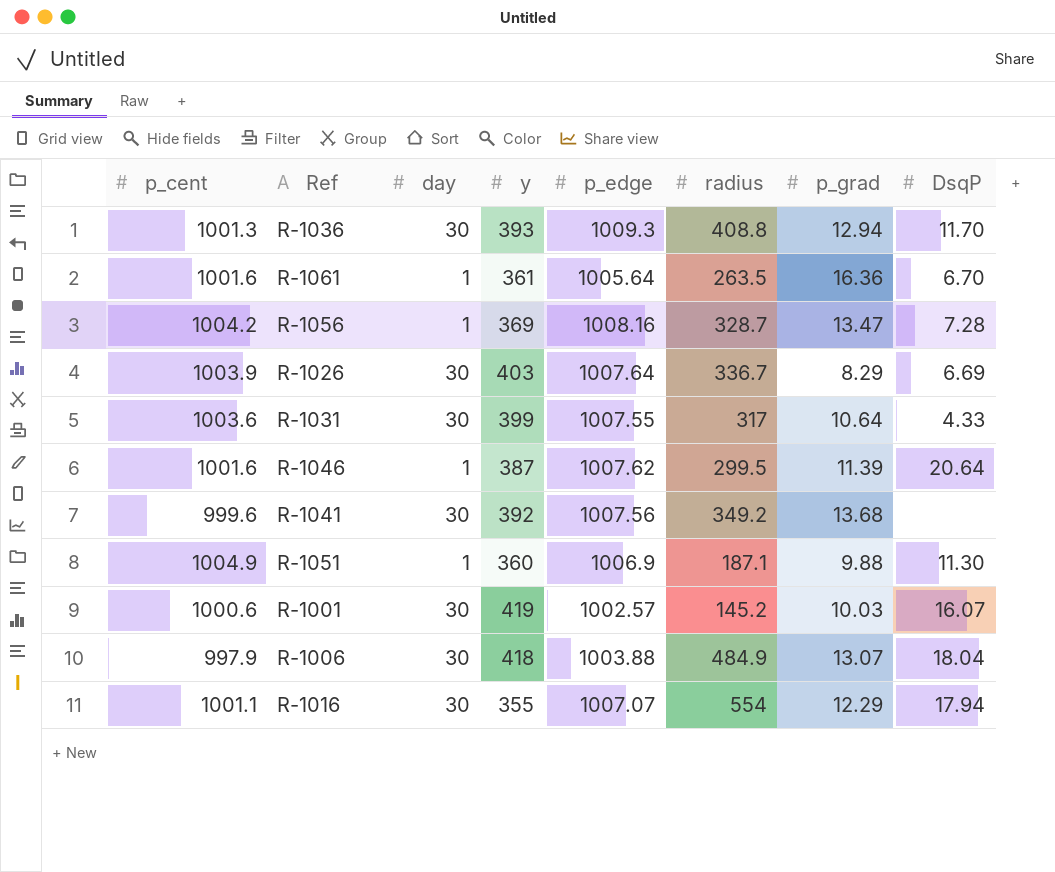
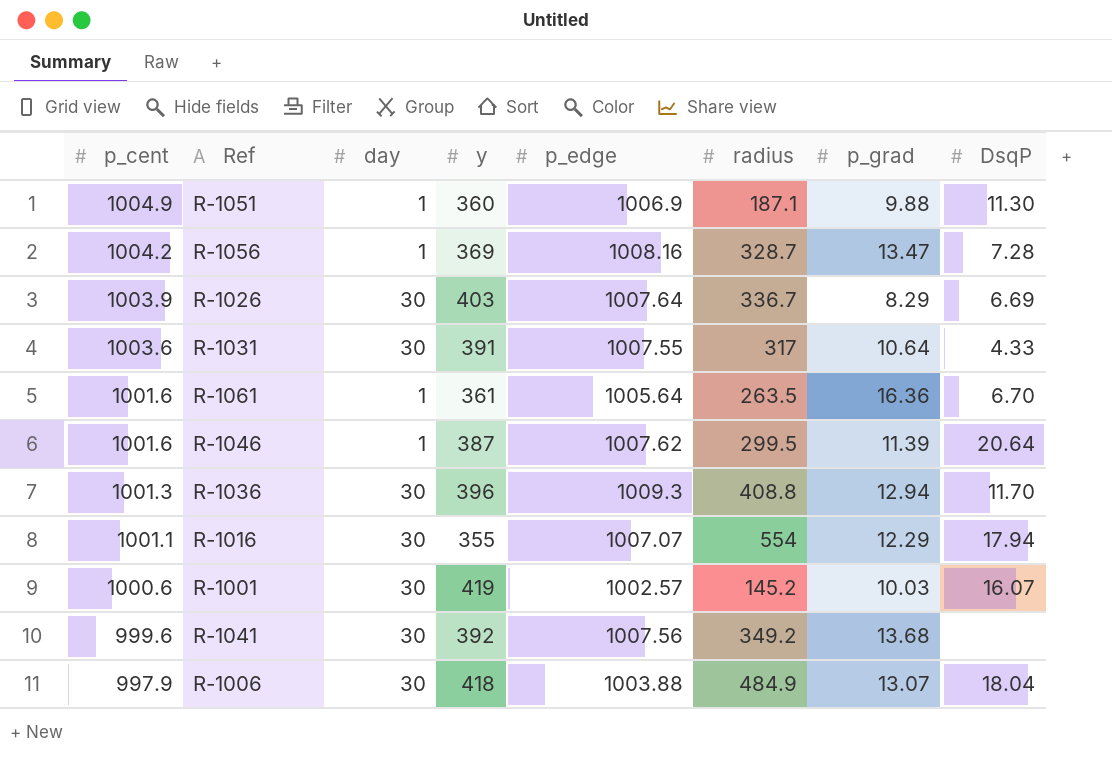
row order: none -> p_cent descending
R-1031 | y: 399 -> 391
R-1036 | y: 393 -> 396

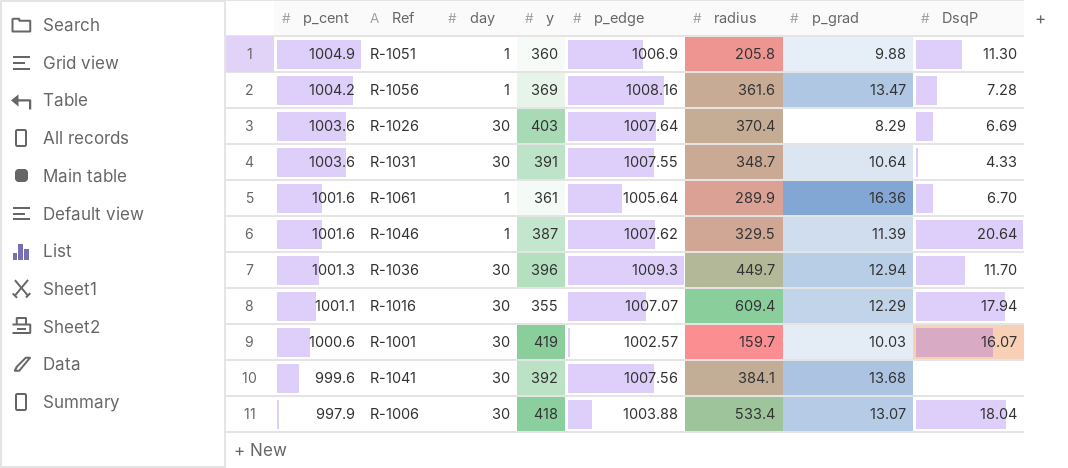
R-1051 | radius: 187.1 -> 205.8
R-1056 | radius: 328.7 -> 361.6
R-1026 | p_cent: 1003.9 -> 1003.6
R-1026 | radius: 336.7 -> 370.4
R-1031 | radius: 317 -> 348.7
R-1061 | radius: 263.5 -> 289.9
R-1046 | radius: 299.5 -> 329.5
R-1036 | radius: 408.8 -> 449.7
R-1016 | radius: 554 -> 609.4
R-1001 | radius: 145.2 -> 159.7
R-1041 | radius: 349.2 -> 384.1
R-1006 | radius: 484.9 -> 533.4

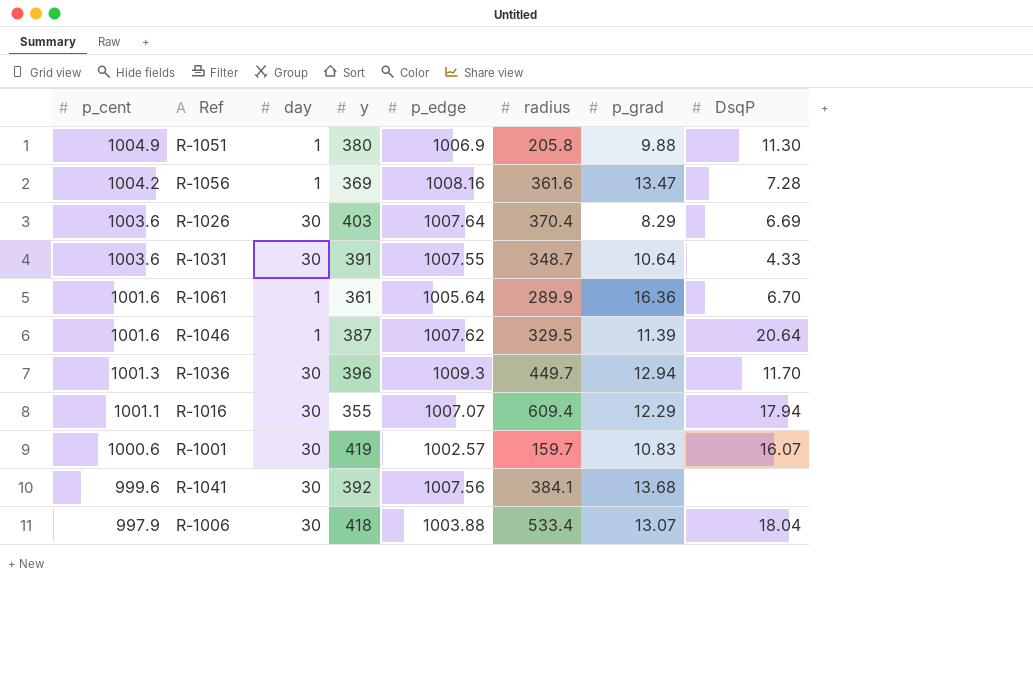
R-1051 | y: 360 -> 380
R-1001 | p_grad: 10.03 -> 10.83

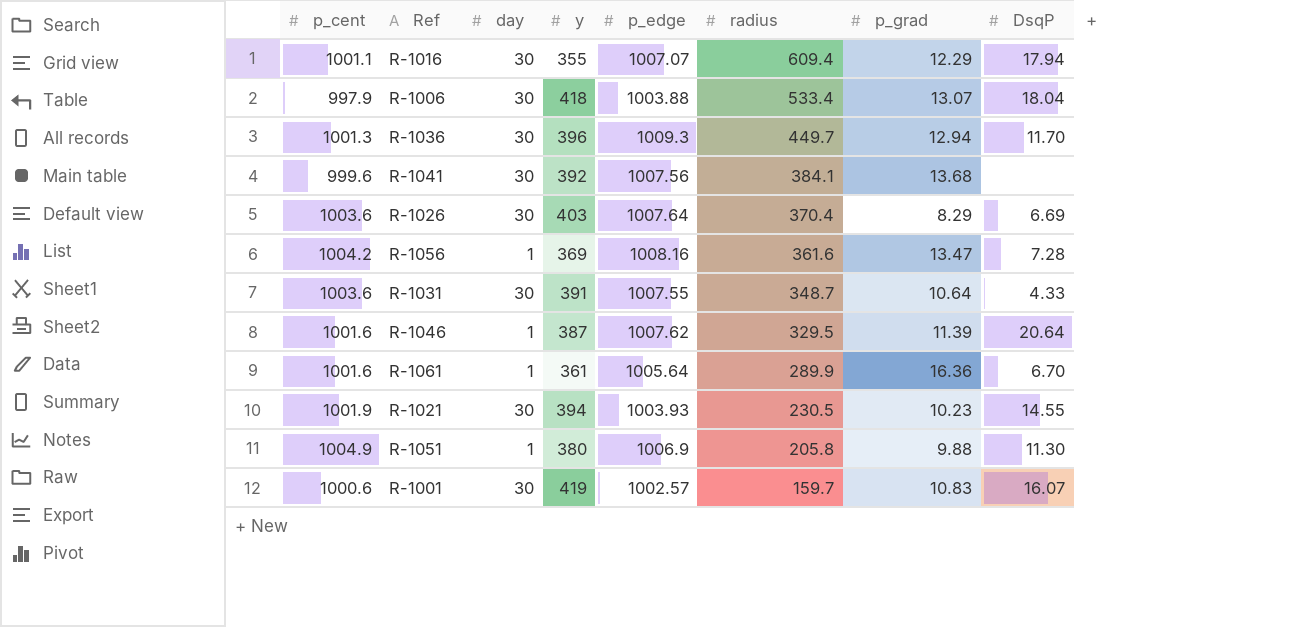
row order: p_cent descending -> radius descending
row R-1021: none -> 1001.9 | 30 | 394 | 1003.93 | 230.5 | 10.23 | 14.55

